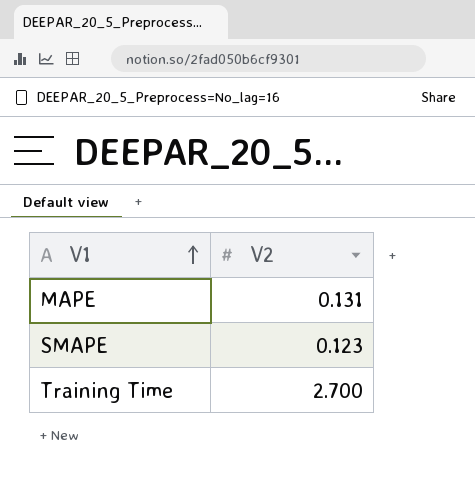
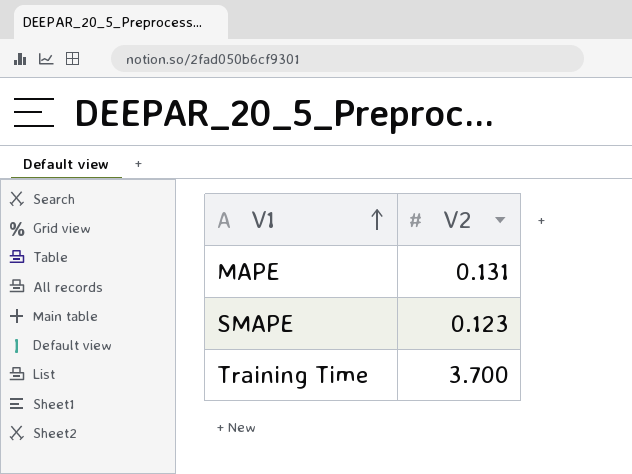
Training Time | V2: 2.700 -> 3.700

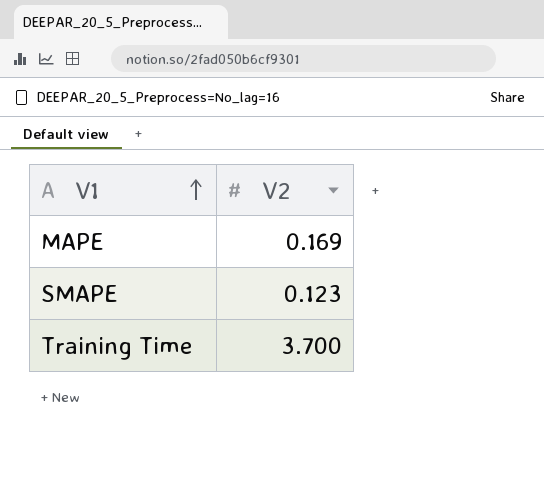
MAPE | V2: 0.131 -> 0.169

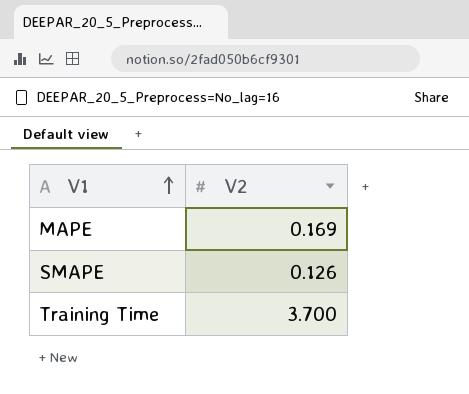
SMAPE | V2: 0.123 -> 0.126

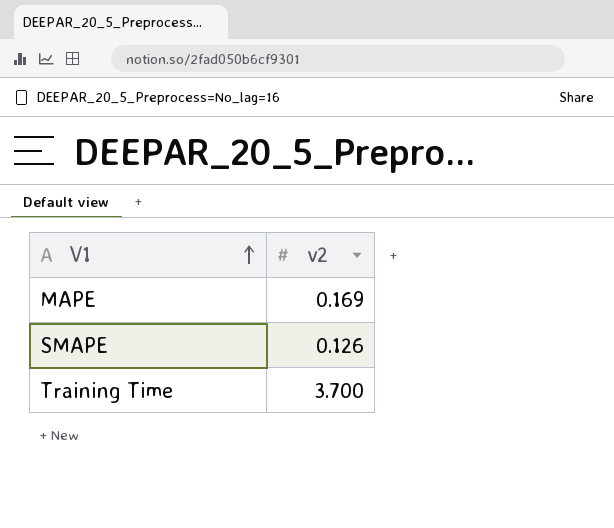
column name: V2 -> v2

